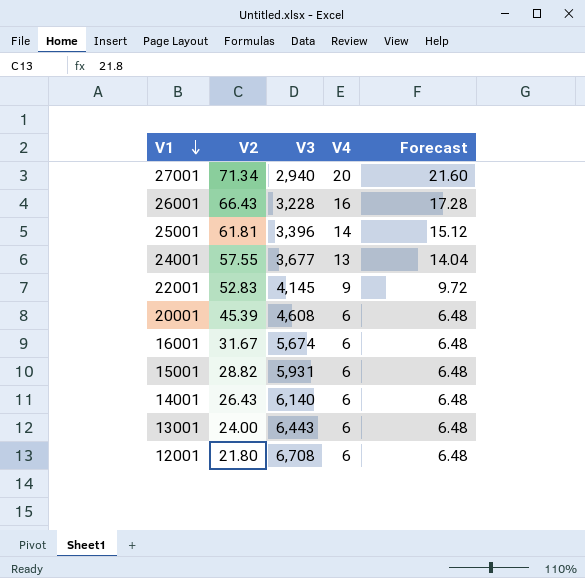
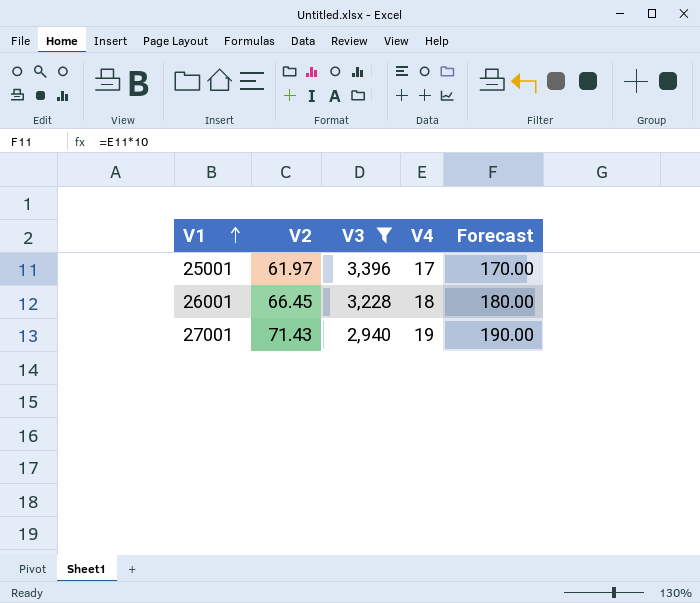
filter: none -> V3 <= 3,396
row order: V1 descending -> V1 ascending
column Forecast | formula: [V4] * 1.08 -> [V4] * 10
25001 | V2: 61.81 -> 61.97
25001 | V4: 14 -> 17
26001 | V2: 66.43 -> 66.45
26001 | V4: 16 -> 18
27001 | V2: 71.34 -> 71.43
27001 | V4: 20 -> 19

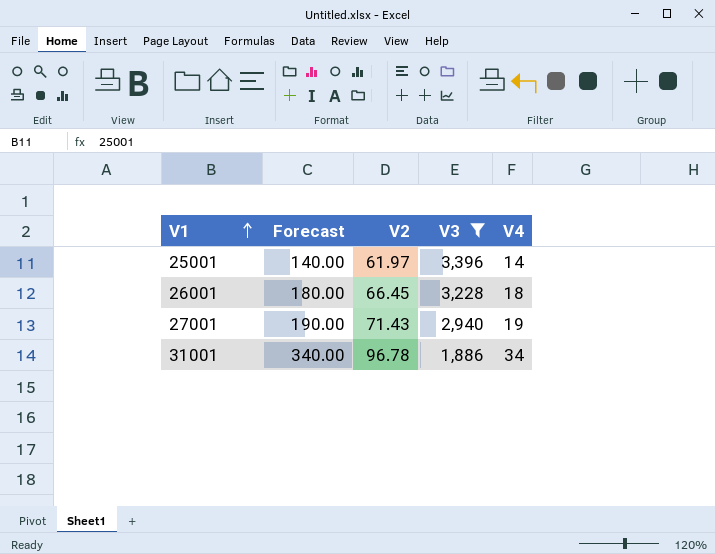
column Forecast | position: 5 -> 2
25001 | Forecast: 170.00 -> 140.00
25001 | V4: 17 -> 14
row 31001: none -> 340.00 | 96.78 | 1,886 | 34

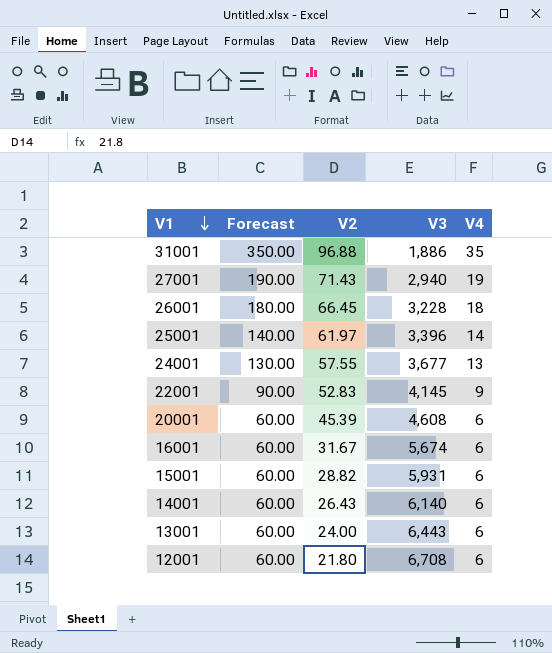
filter: V3 <= 3,396 -> none
row order: V1 ascending -> V1 descending
31001 | Forecast: 340.00 -> 350.00
31001 | V2: 96.78 -> 96.88
31001 | V4: 34 -> 35

